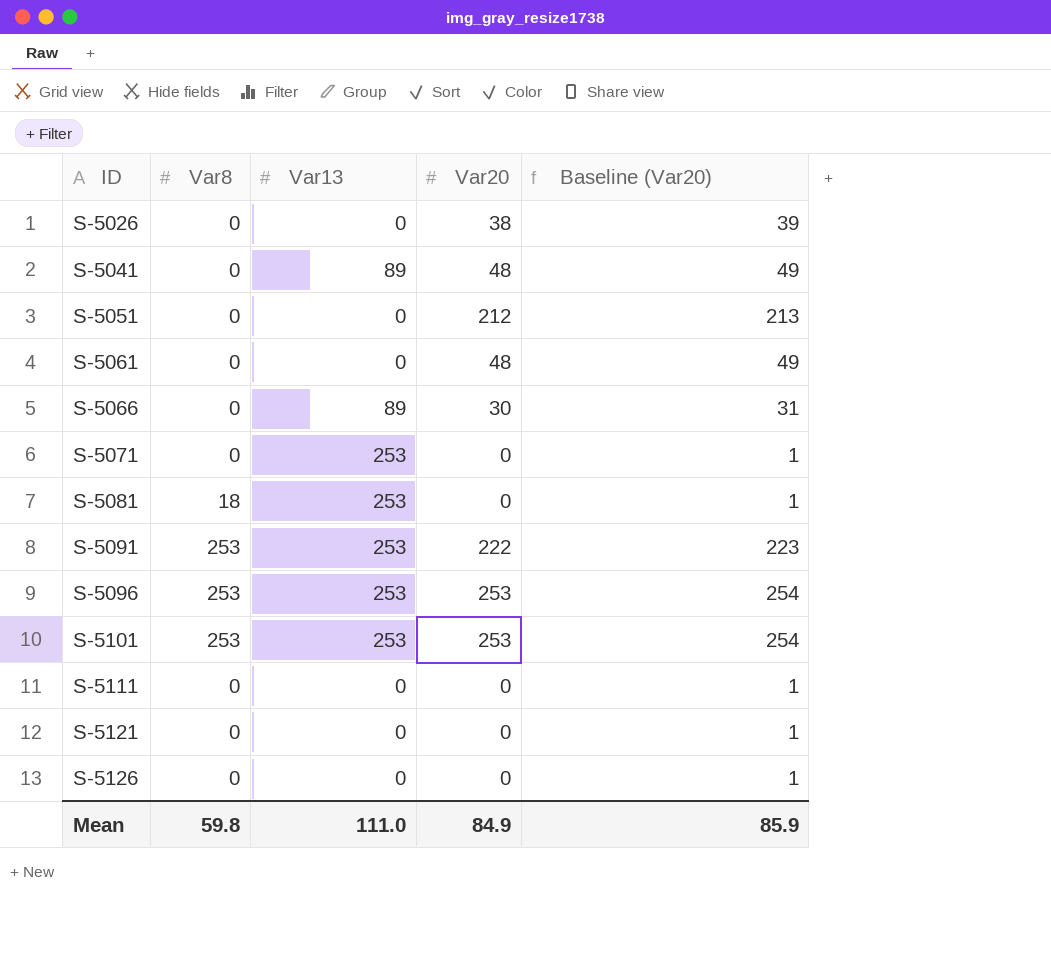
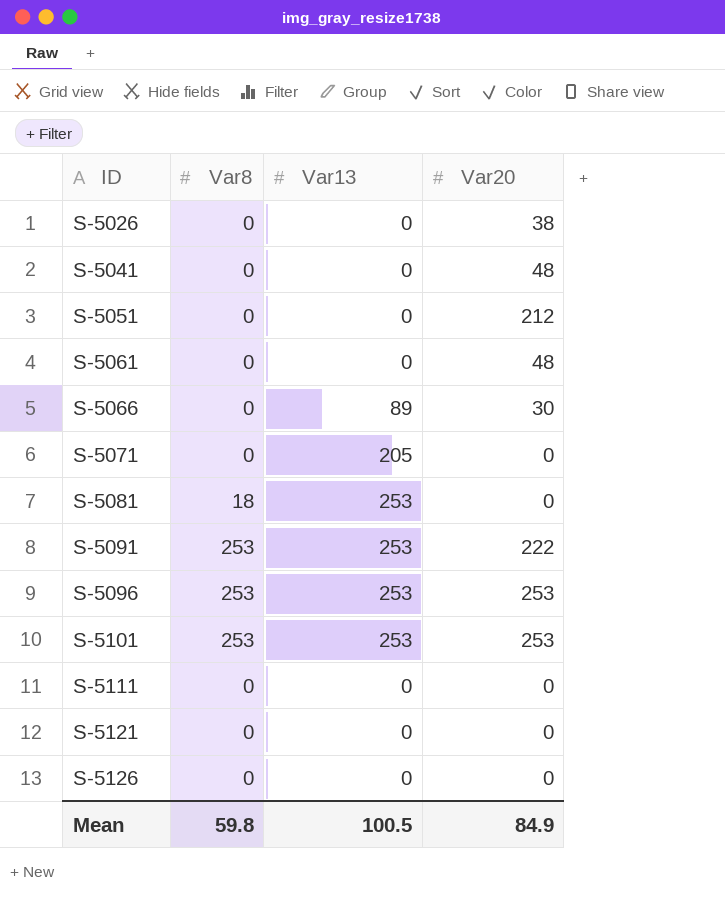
column Baseline (Var20) | formula: [Var20] + 1 -> none
S-5041 | Var13: 89 -> 0
S-5071 | Var13: 253 -> 205
Mean | Var13: 111.0 -> 100.5

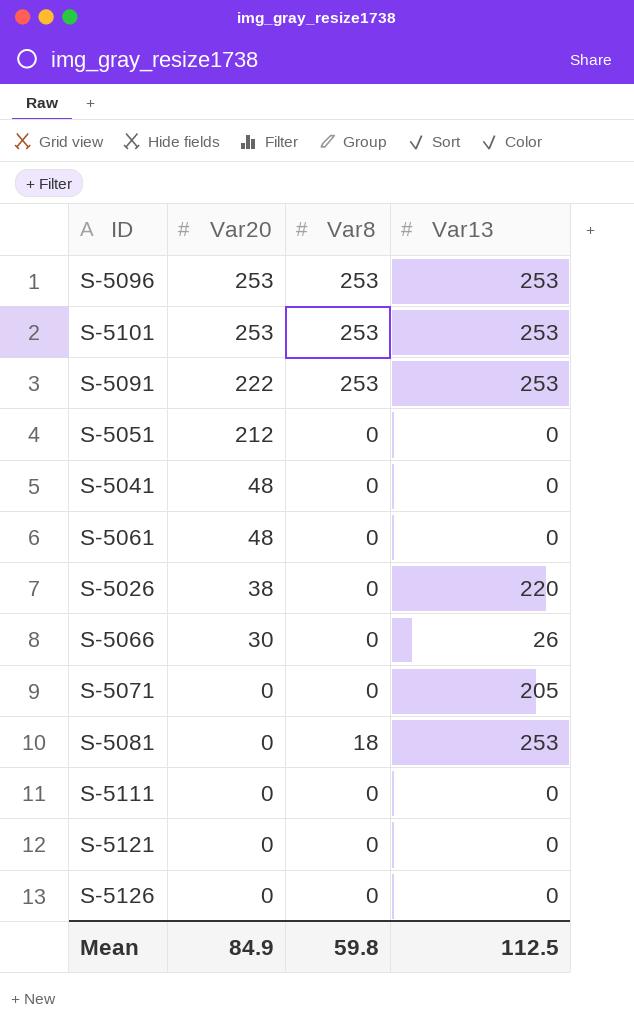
row order: ID ascending -> Var20 descending
column Var20 | position: 4 -> 2
S-5026 | Var13: 0 -> 220
S-5066 | Var13: 89 -> 26
Mean | Var13: 100.5 -> 112.5

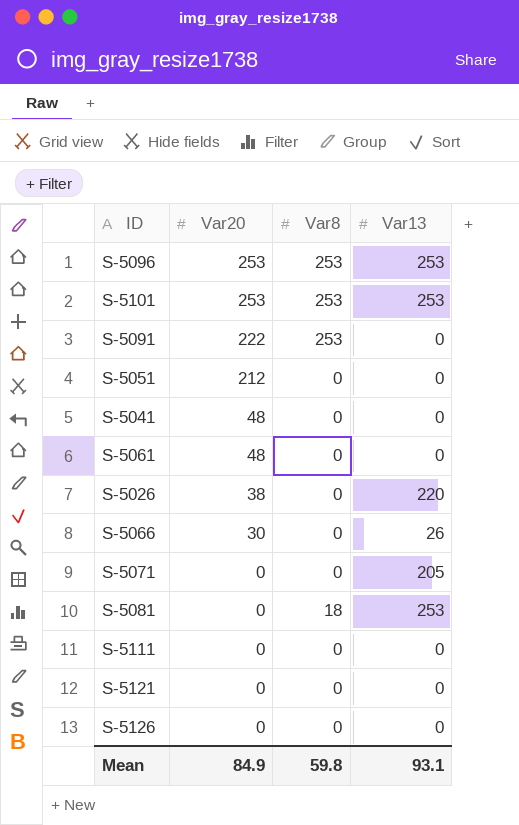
S-5091 | Var13: 253 -> 0
Mean | Var13: 112.5 -> 93.1

